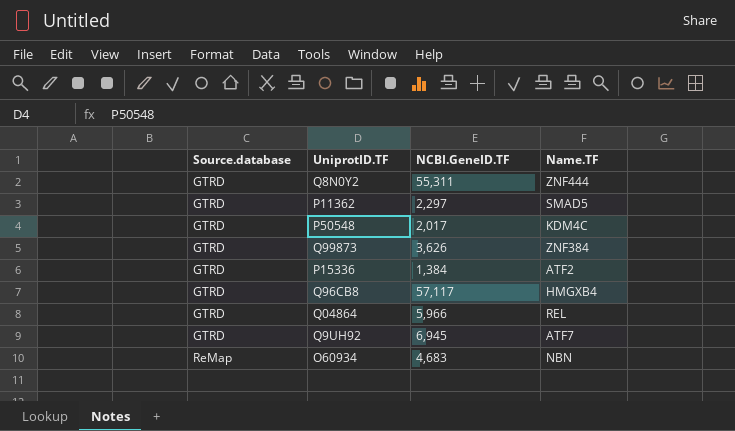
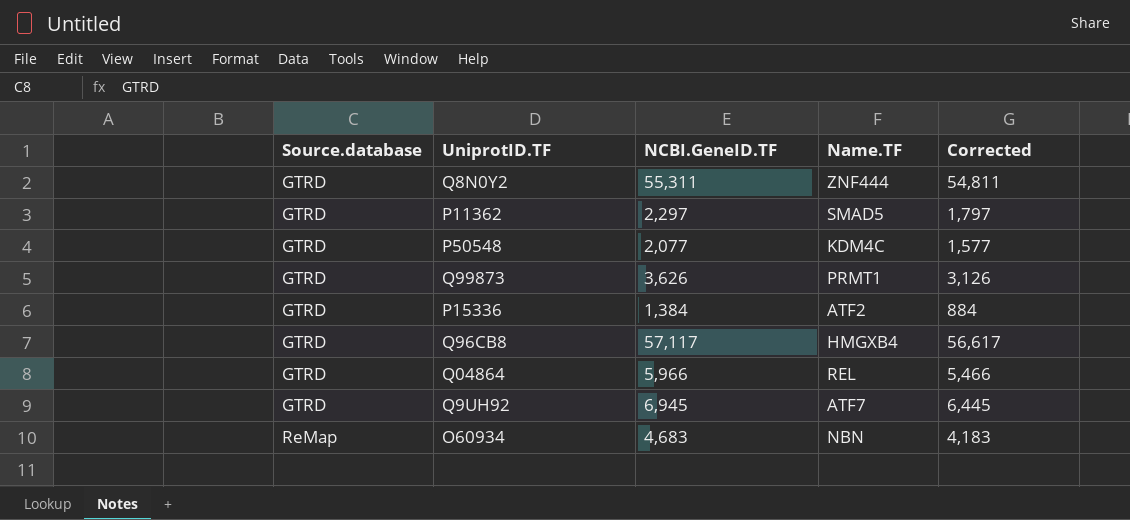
column Corrected | formula: none -> [NCBI.GeneID.TF] - 500
P50548 | NCBI.GeneID.TF: 2,017 -> 2,077
Q99873 | Name.TF: ZNF384 -> PRMT1

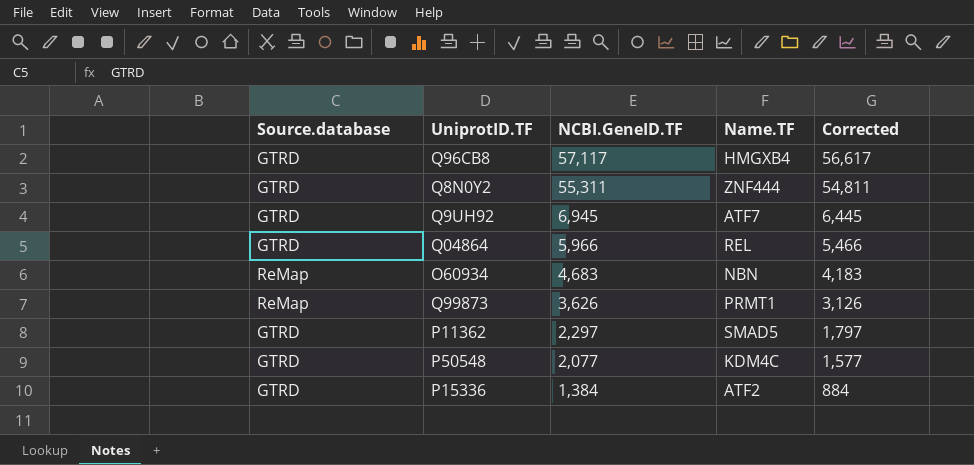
row order: Source.database ascending -> NCBI.GeneID.TF descending
Q99873 | Source.database: GTRD -> ReMap

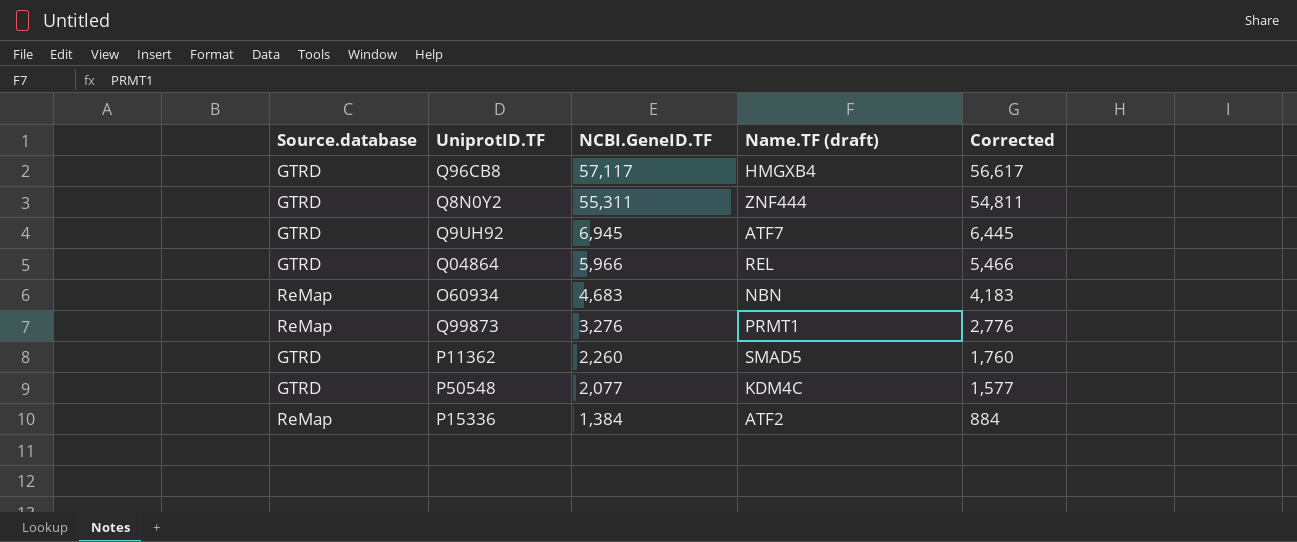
column name: Name.TF -> Name.TF (draft)
Q99873 | NCBI.GeneID.TF: 3,626 -> 3,276
Q99873 | Corrected: 3,126 -> 2,776
P11362 | NCBI.GeneID.TF: 2,297 -> 2,260
P11362 | Corrected: 1,797 -> 1,760
P15336 | Source.database: GTRD -> ReMap

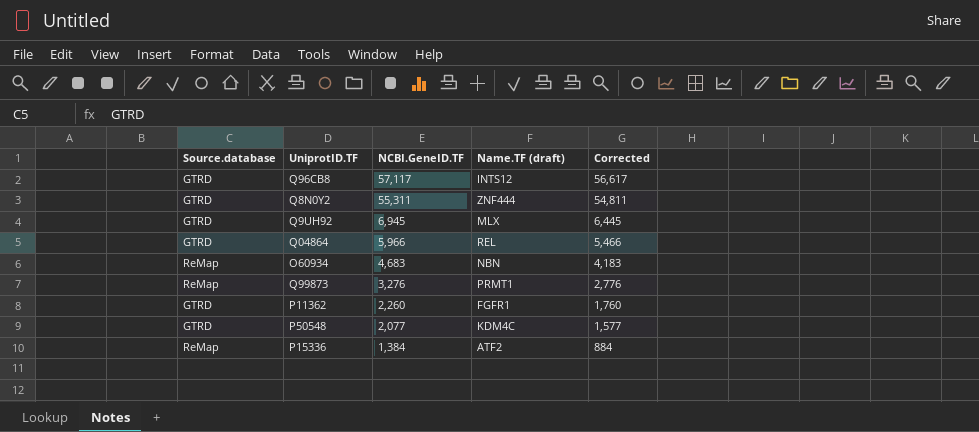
Q96CB8 | Name.TF (draft): HMGXB4 -> INTS12
Q9UH92 | Name.TF (draft): ATF7 -> MLX
P11362 | Name.TF (draft): SMAD5 -> FGFR1

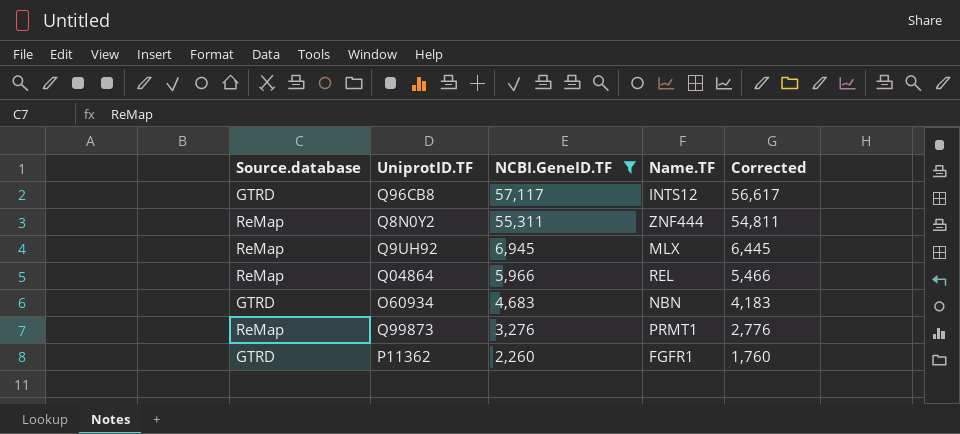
filter: none -> NCBI.GeneID.TF >= 2,260
column name: Name.TF (draft) -> Name.TF
Q8N0Y2 | Source.database: GTRD -> ReMap
Q9UH92 | Source.database: GTRD -> ReMap
Q04864 | Source.database: GTRD -> ReMap
O60934 | Source.database: ReMap -> GTRD

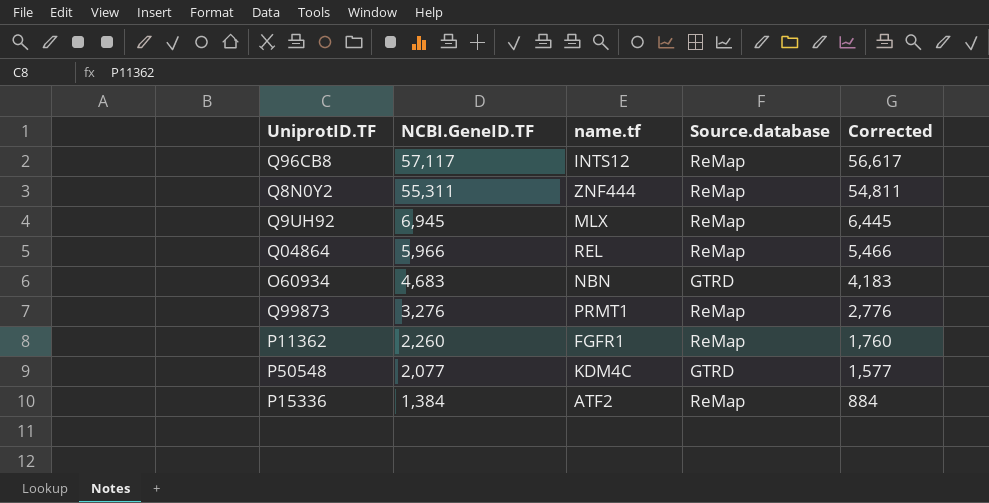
filter: NCBI.GeneID.TF >= 2,260 -> none
column name: Name.TF -> name.tf
column Source.database | position: 1 -> 4
Q96CB8 | Source.database: GTRD -> ReMap
P11362 | Source.database: GTRD -> ReMap

